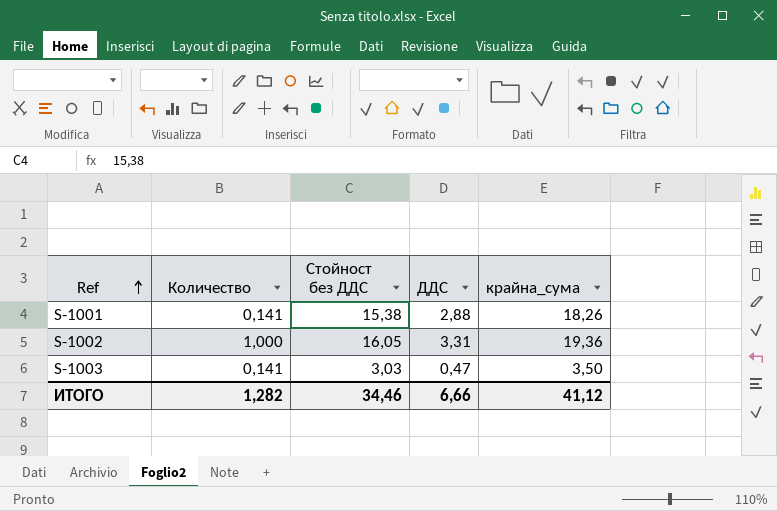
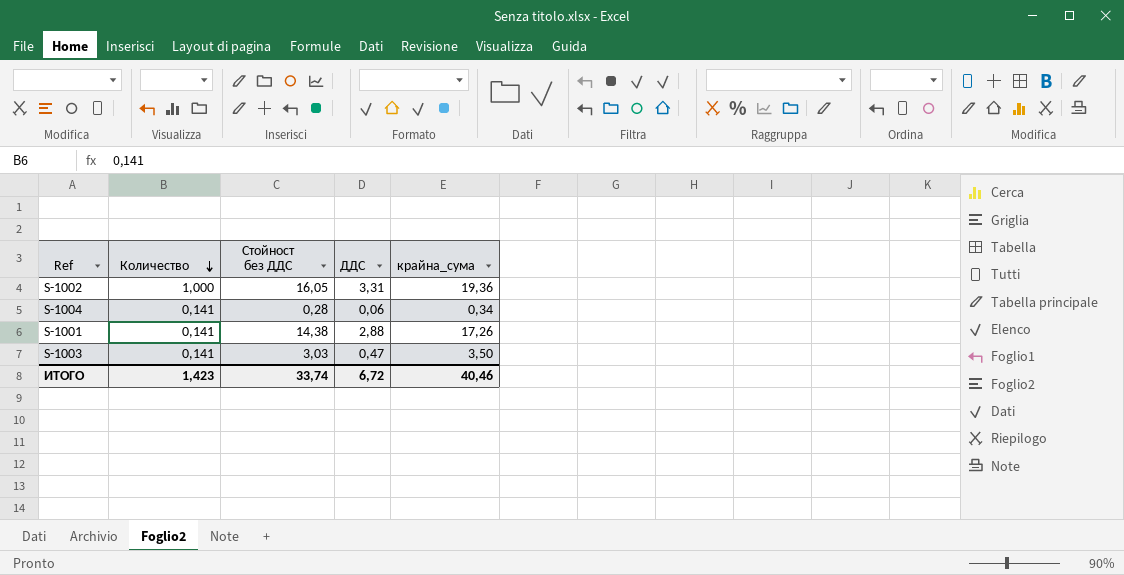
row order: Ref ascending -> Количество descending
row S-1004: none -> 0,141 | 0,28 | 0,06 | 0,34
S-1001 | Стойност без ДДС: 15,38 -> 14,38
S-1001 | крайна_сума: 18,26 -> 17,26
ИТОГО | Количество: 1,282 -> 1,423
ИТОГО | Стойност без ДДС: 34,46 -> 33,74
ИТОГО | ДДС: 6,66 -> 6,72
ИТОГО | крайна_сума: 41,12 -> 40,46

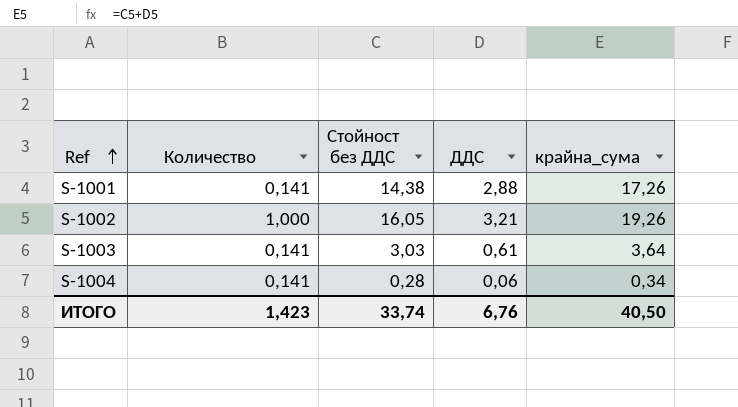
row order: Количество descending -> Ref ascending
S-1002 | ДДС: 3,31 -> 3,21
S-1002 | крайна_сума: 19,36 -> 19,26
S-1003 | ДДС: 0,47 -> 0,61
S-1003 | крайна_сума: 3,50 -> 3,64
ИТОГО | ДДС: 6,72 -> 6,76
ИТОГО | крайна_сума: 40,46 -> 40,50

